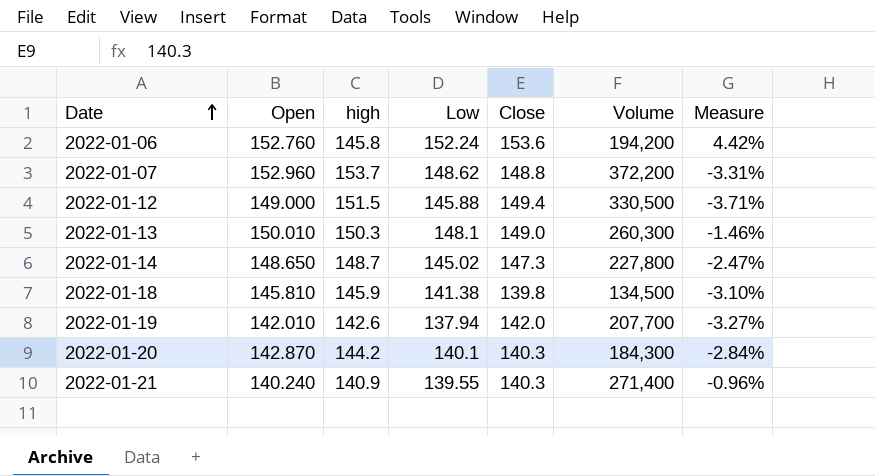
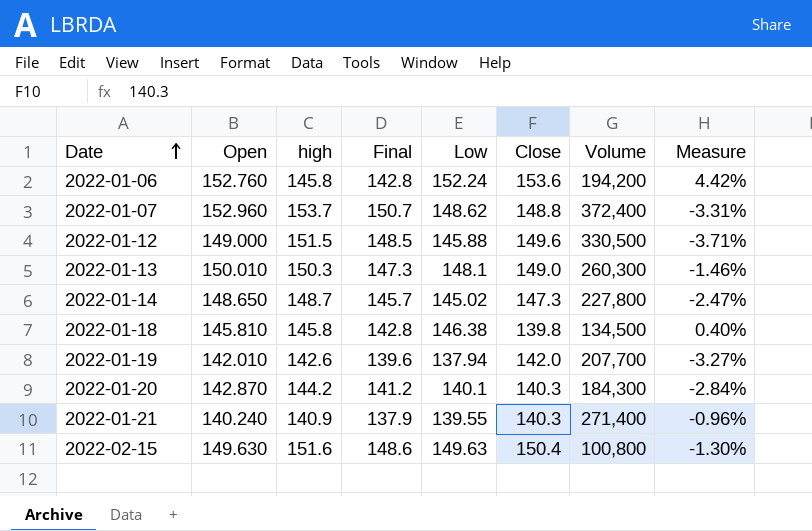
column Final | formula: none -> [high] - 3
2022-01-07 | Volume: 372,200 -> 372,400
2022-01-12 | Close: 149.4 -> 149.6
2022-01-18 | high: 145.9 -> 145.8
2022-01-18 | Low: 141.38 -> 146.38
2022-01-18 | Measure: -3.10% -> 0.40%
row 2022-02-15: none -> 149.630 | 151.6 | 148.6 | 149.63 | 150.4 | 100,800 | -1.30%

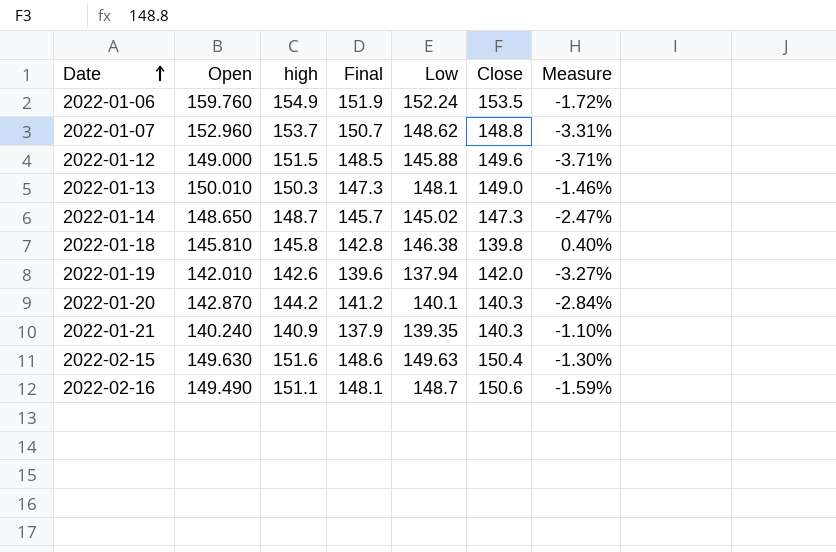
column Volume | position: 7 -> none
2022-01-06 | Open: 152.760 -> 159.760
2022-01-06 | high: 145.8 -> 154.9
2022-01-06 | Final: 142.8 -> 151.9
2022-01-06 | Close: 153.6 -> 153.5
2022-01-06 | Measure: 4.42% -> -1.72%
2022-01-21 | Low: 139.55 -> 139.35
2022-01-21 | Measure: -0.96% -> -1.10%
row 2022-02-16: none -> 149.490 | 151.1 | 148.1 | 148.7 | 150.6 | -1.59%

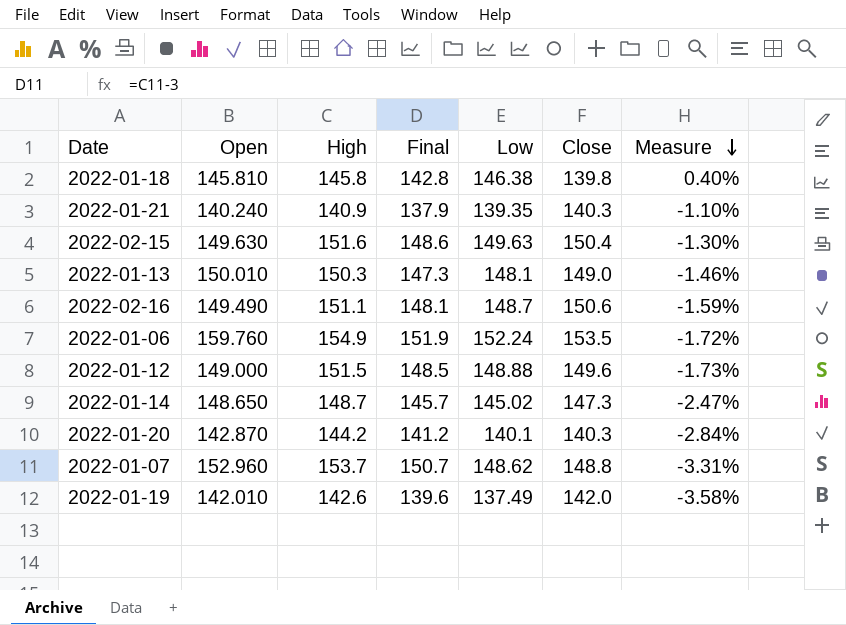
row order: Date ascending -> Measure descending
column name: high -> High
2022-01-12 | Low: 145.88 -> 148.88
2022-01-12 | Measure: -3.71% -> -1.73%
2022-01-19 | Low: 137.94 -> 137.49
2022-01-19 | Measure: -3.27% -> -3.58%

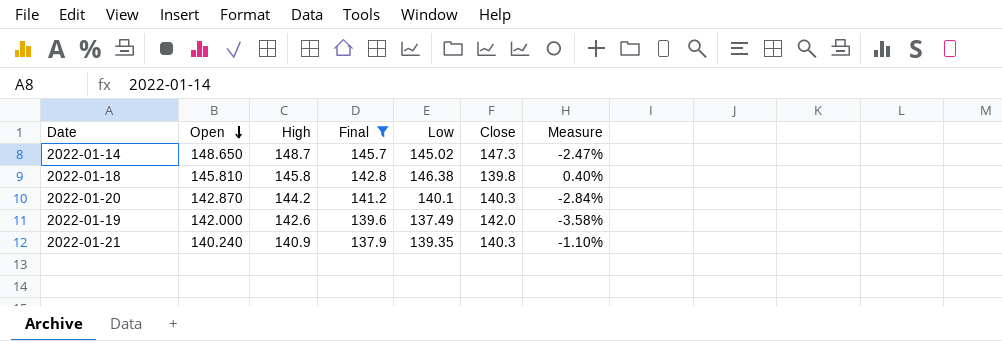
filter: none -> Final <= 145.7
row order: Measure descending -> Open descending
2022-01-19 | Open: 142.010 -> 142.000

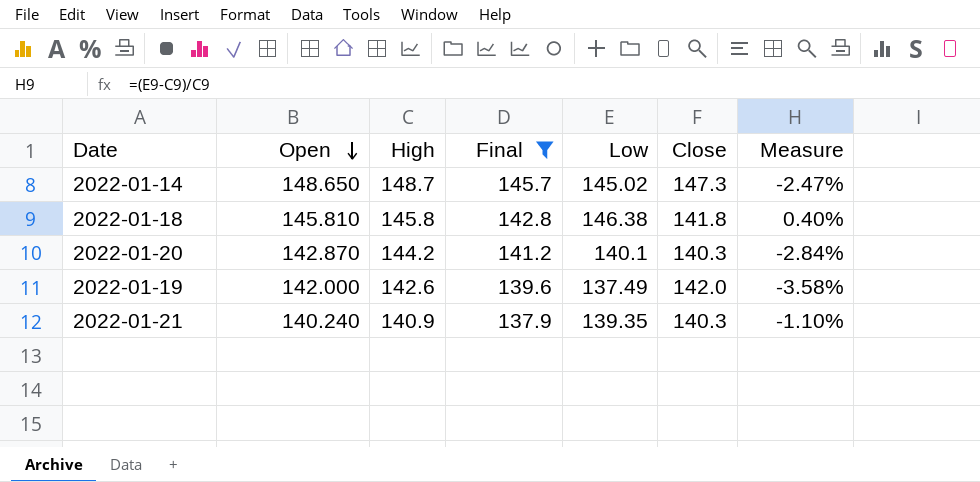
2022-01-18 | Close: 139.8 -> 141.8

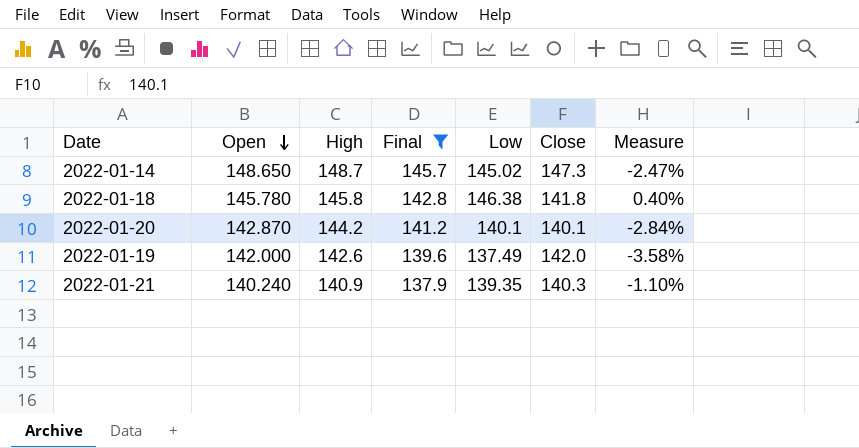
2022-01-18 | Open: 145.810 -> 145.780
2022-01-20 | Close: 140.3 -> 140.1

